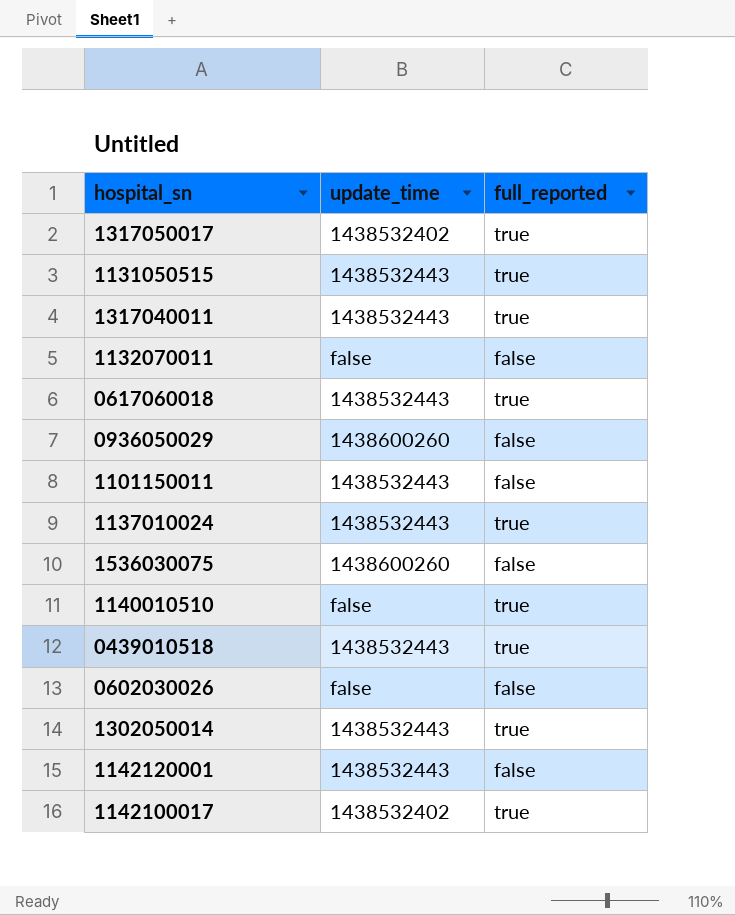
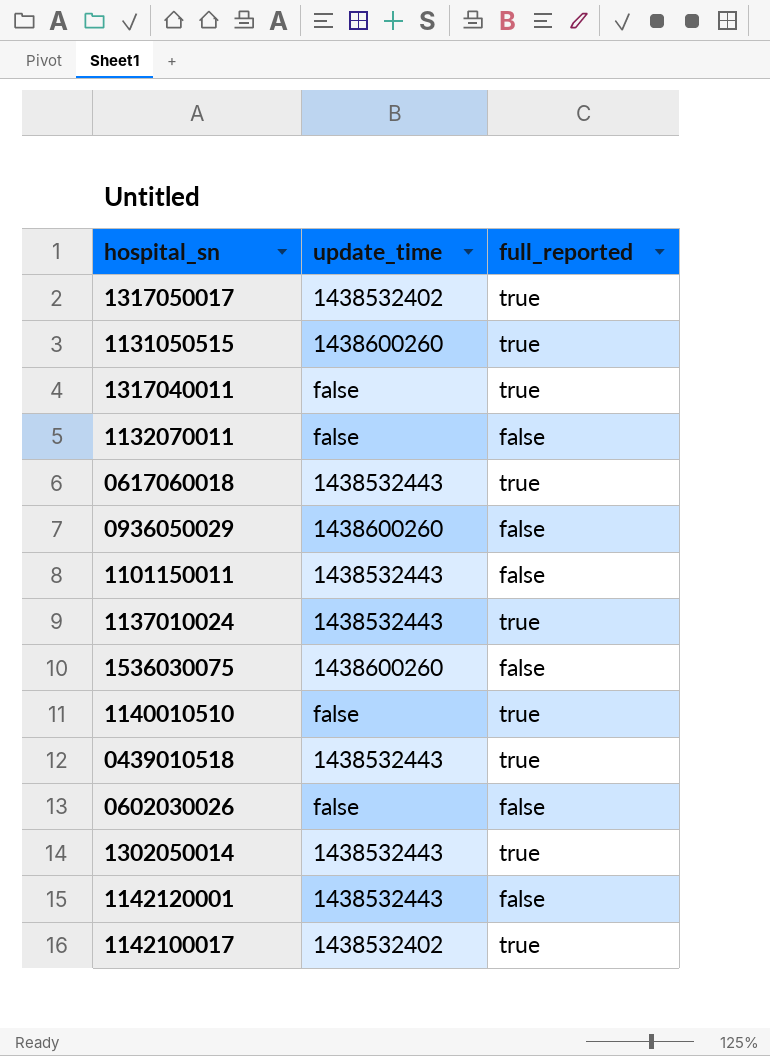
1131050515 | update_time: 1438532443 -> 1438600260
1317040011 | update_time: 1438532443 -> false

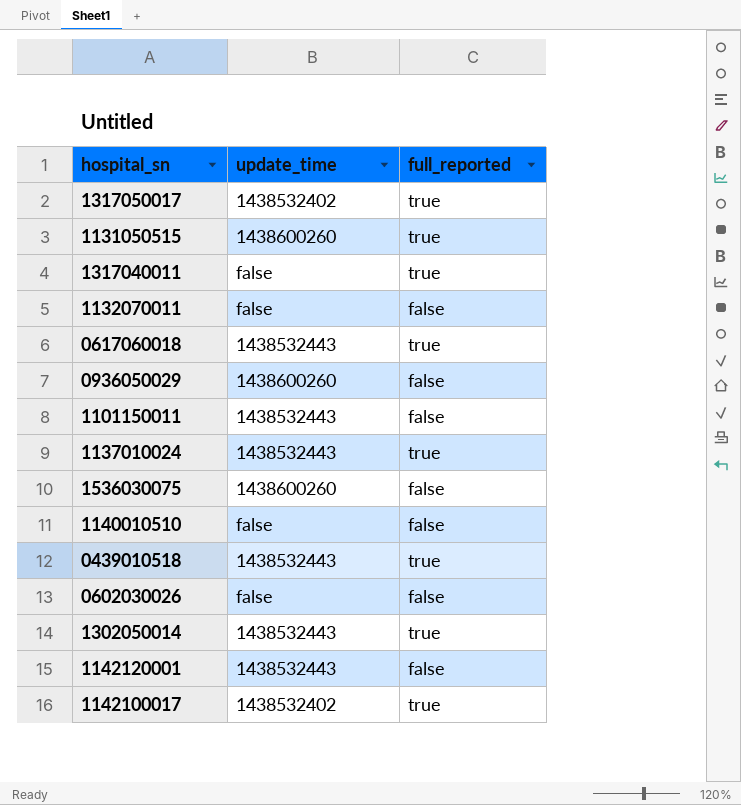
1140010510 | full_reported: true -> false

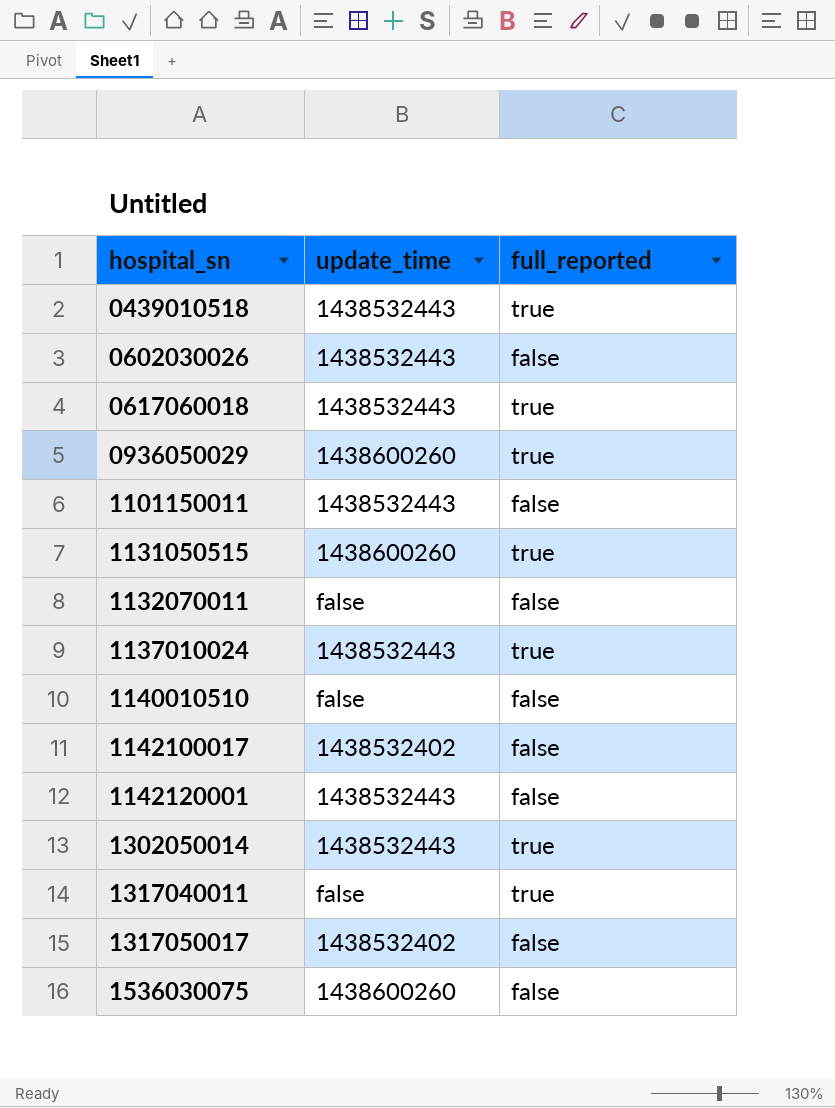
row order: none -> hospital_sn ascending
0602030026 | update_time: false -> 1438532443
0936050029 | full_reported: false -> true
1142100017 | full_reported: true -> false
1317050017 | full_reported: true -> false

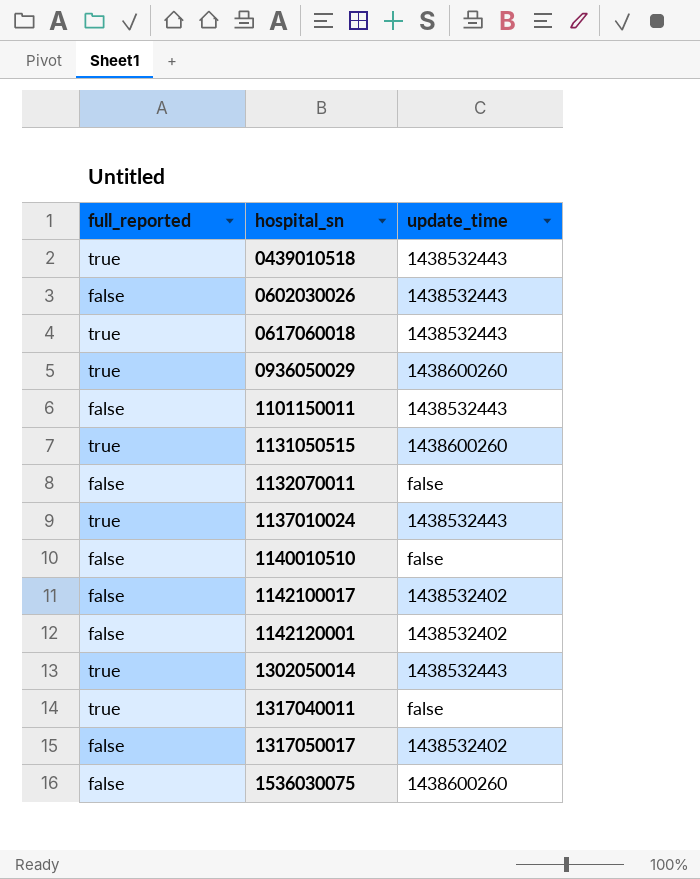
column full_reported | position: 3 -> 1
1142120001 | update_time: 1438532443 -> 1438532402

